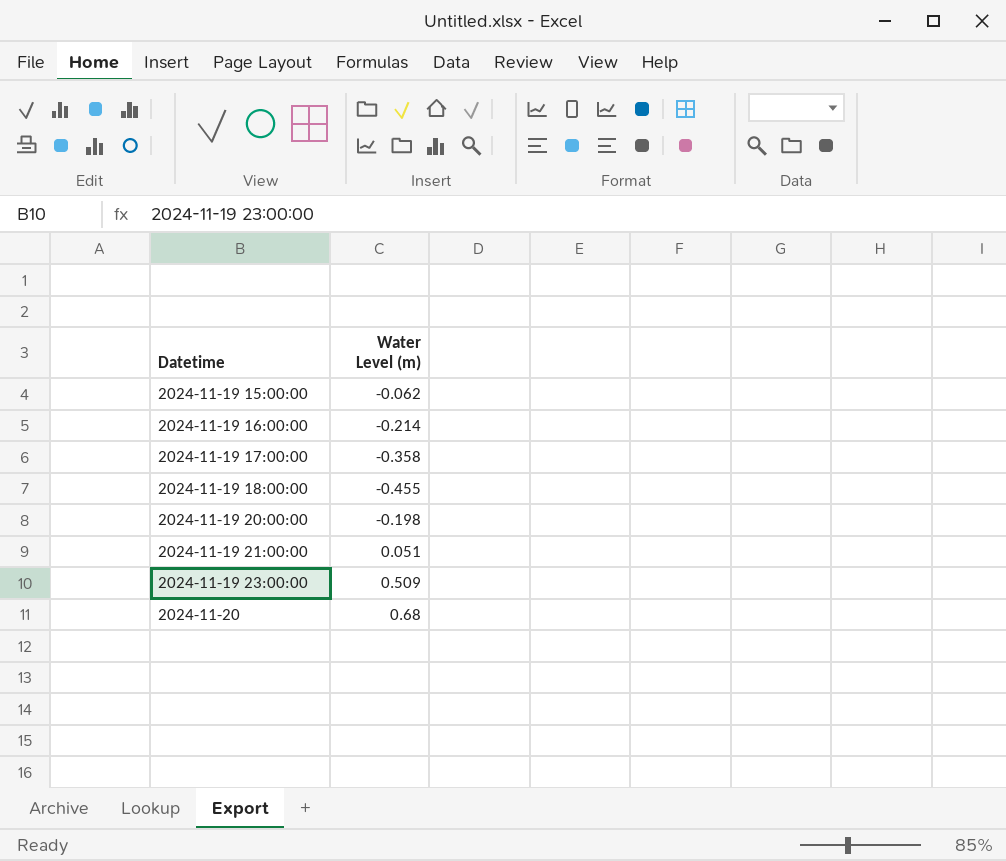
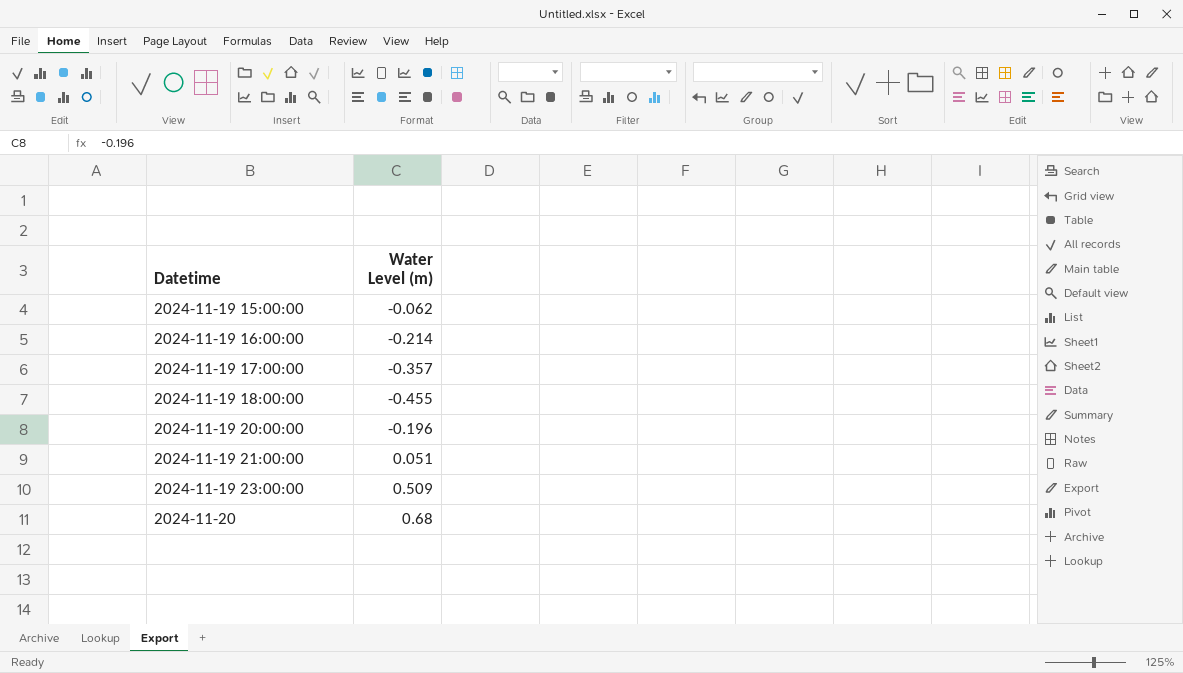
2024-11-19 17:00:00 | Water Level (m): -0.358 -> -0.357
2024-11-19 20:00:00 | Water Level (m): -0.198 -> -0.196

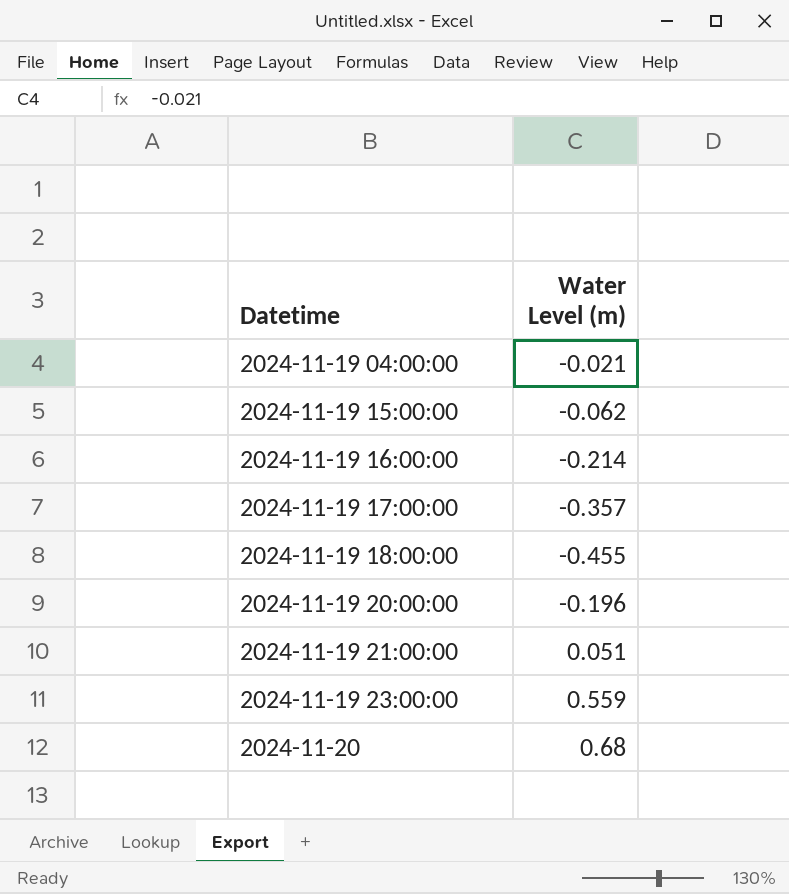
row 2024-11-19 04:00:00: none -> -0.021
2024-11-19 23:00:00 | Water Level (m): 0.509 -> 0.559

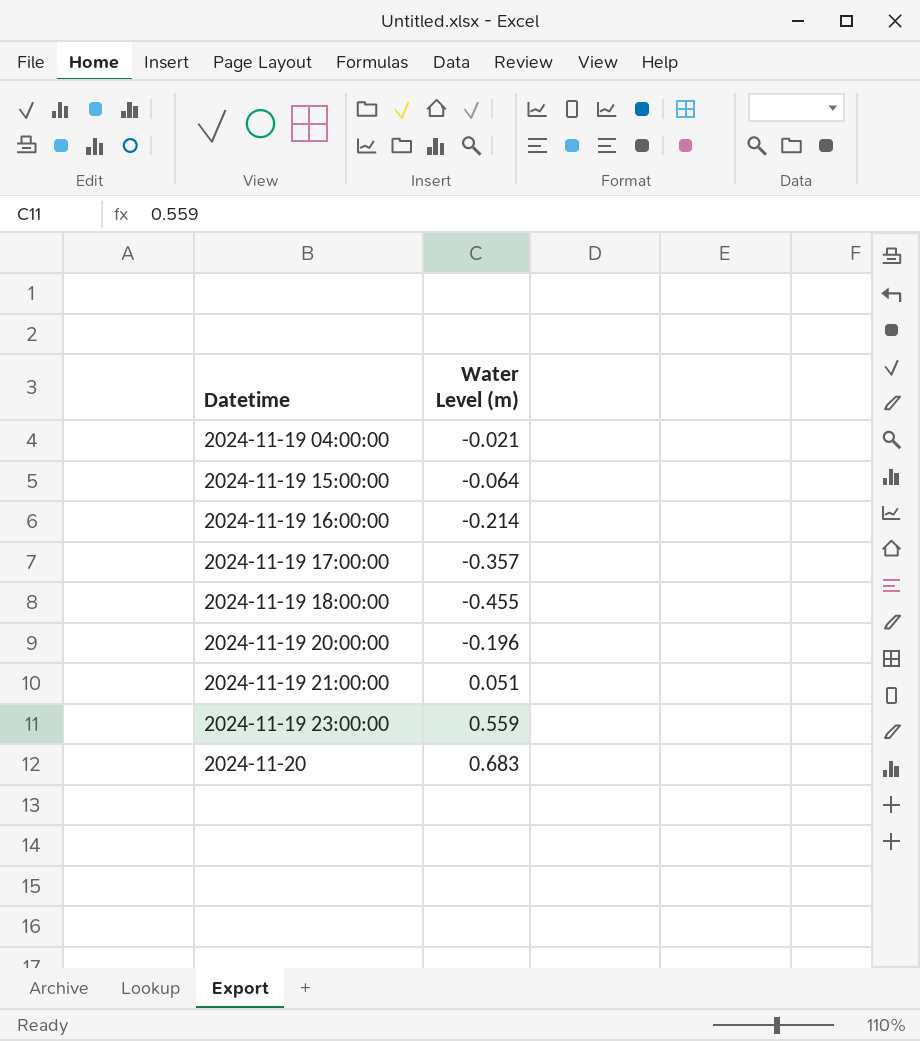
2024-11-19 15:00:00 | Water Level (m): -0.062 -> -0.064
2024-11-20 | Water Level (m): 0.68 -> 0.683

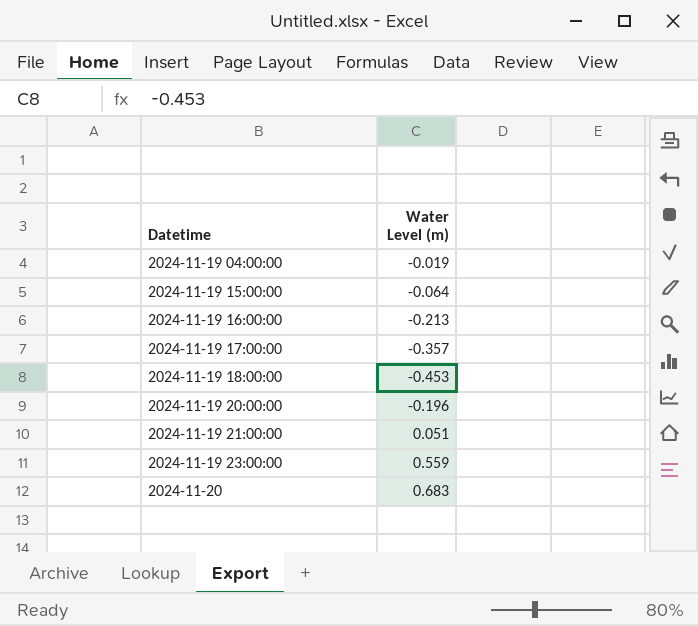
2024-11-19 04:00:00 | Water Level (m): -0.021 -> -0.019
2024-11-19 16:00:00 | Water Level (m): -0.214 -> -0.213
2024-11-19 18:00:00 | Water Level (m): -0.455 -> -0.453

